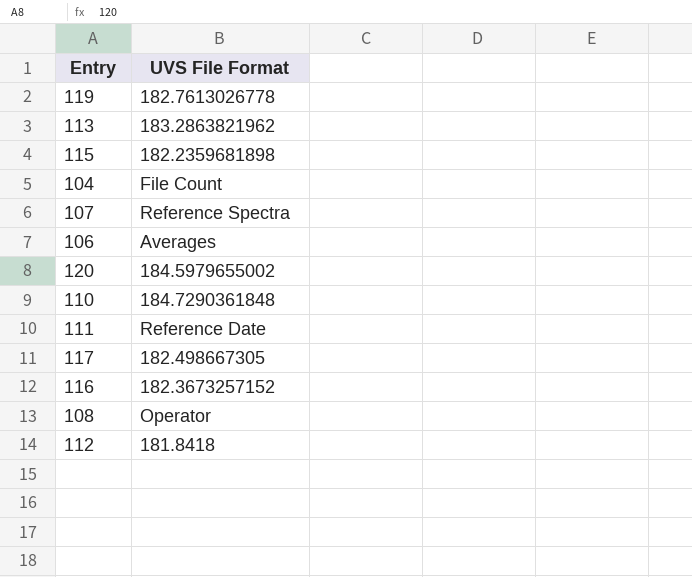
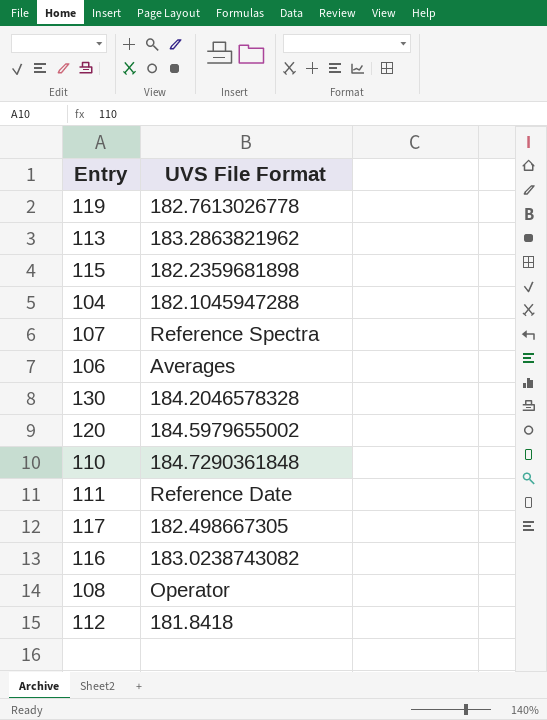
104 | UVS File Format: File Count -> 182.1045947288
row 130: none -> 184.2046578328
116 | UVS File Format: 182.3673257152 -> 183.0238743082

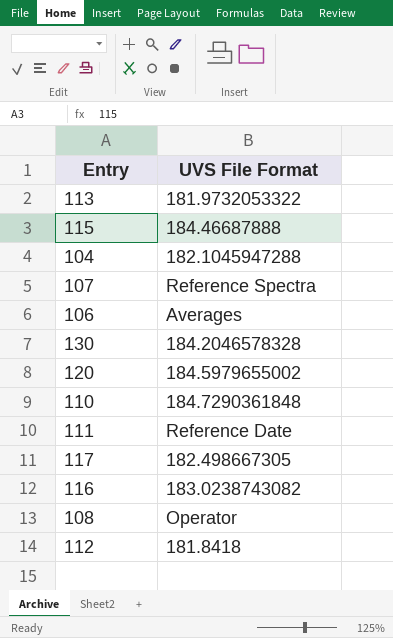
row 119: 182.7613026778 -> none
113 | UVS File Format: 183.2863821962 -> 181.9732053322
115 | UVS File Format: 182.2359681898 -> 184.46687888

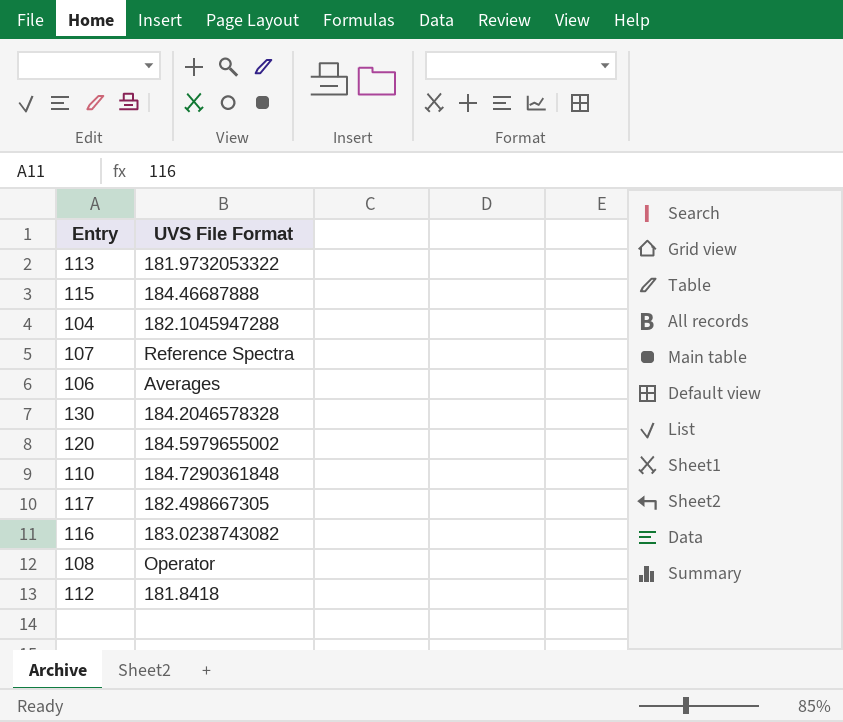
row 111: Reference Date -> none

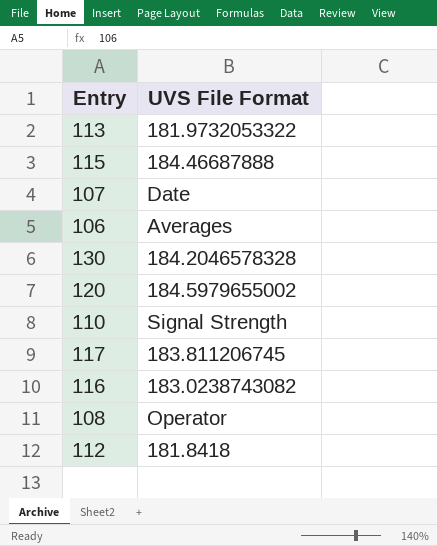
row 104: 182.1045947288 -> none
107 | UVS File Format: Reference Spectra -> Date
110 | UVS File Format: 184.7290361848 -> Signal Strength
117 | UVS File Format: 182.498667305 -> 183.811206745

